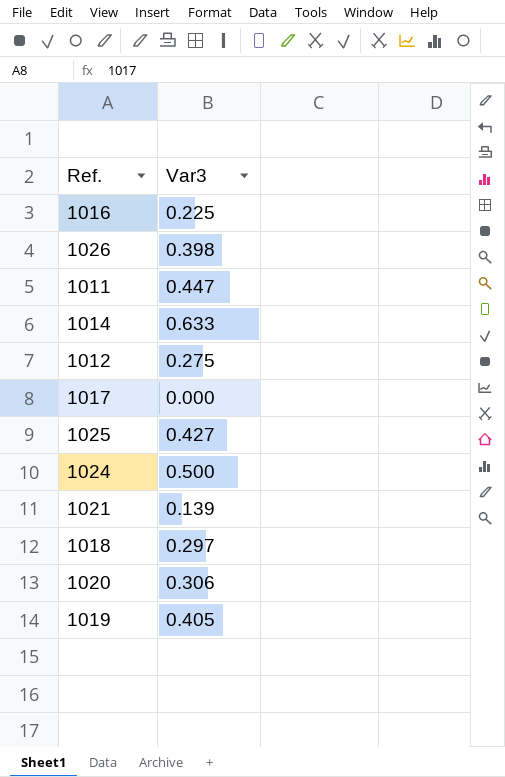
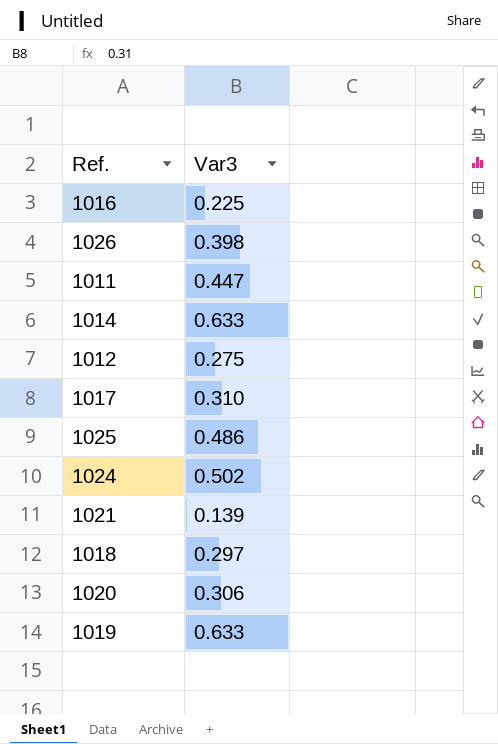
1017 | Var3: 0.000 -> 0.310
1025 | Var3: 0.427 -> 0.486
1024 | Var3: 0.500 -> 0.502
1019 | Var3: 0.405 -> 0.633

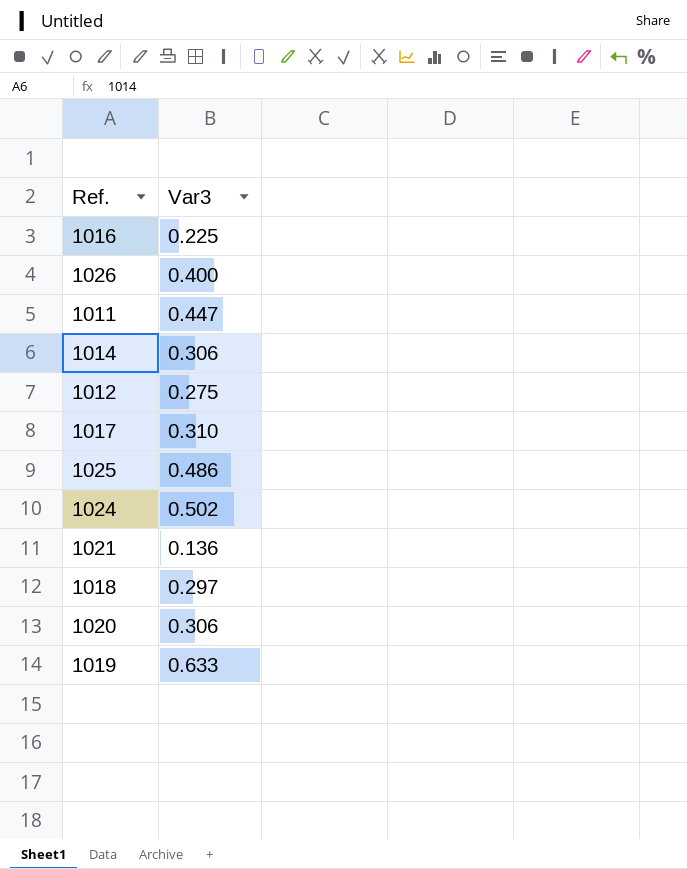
1026 | Var3: 0.398 -> 0.400
1014 | Var3: 0.633 -> 0.306
1021 | Var3: 0.139 -> 0.136

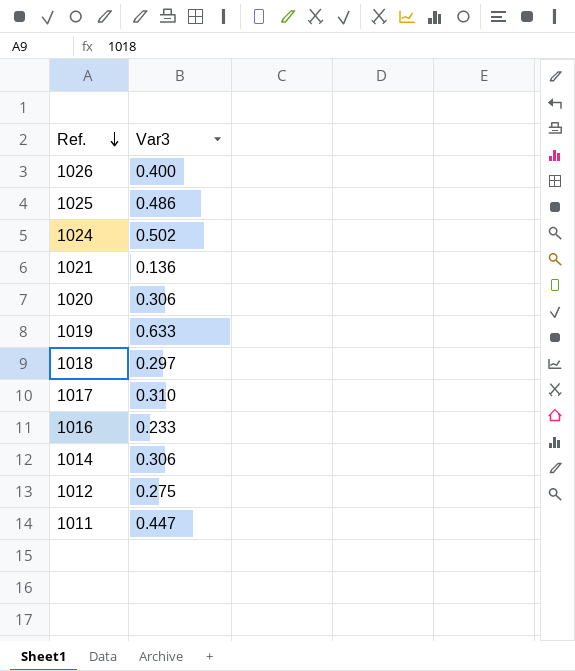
row order: none -> Ref. descending
1016 | Var3: 0.225 -> 0.233

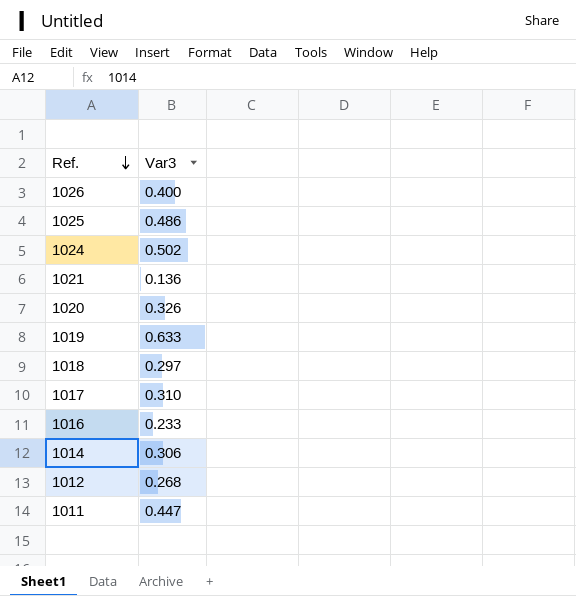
1020 | Var3: 0.306 -> 0.326
1012 | Var3: 0.275 -> 0.268

